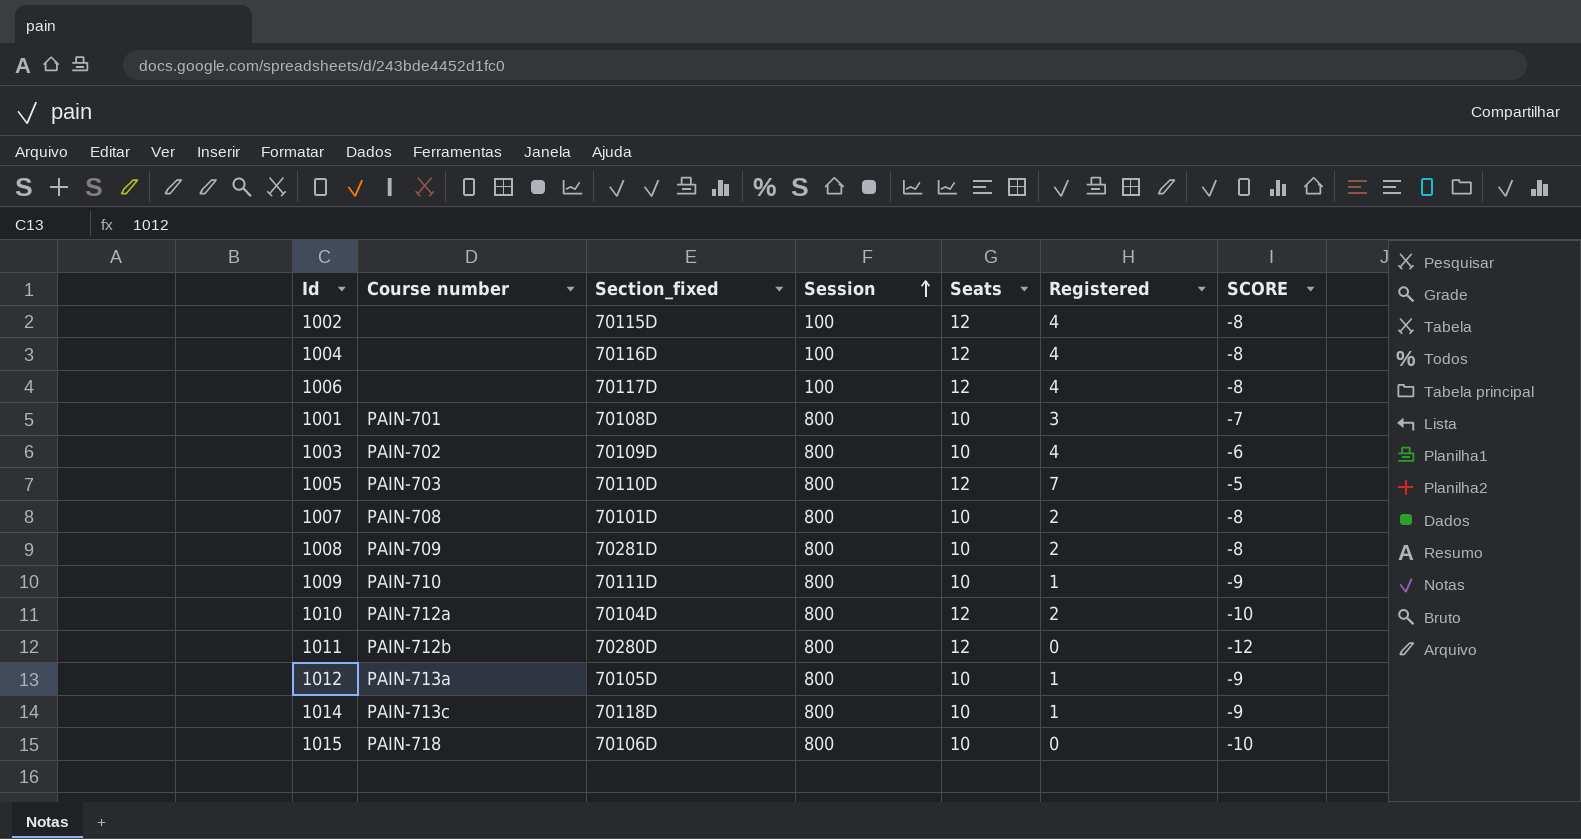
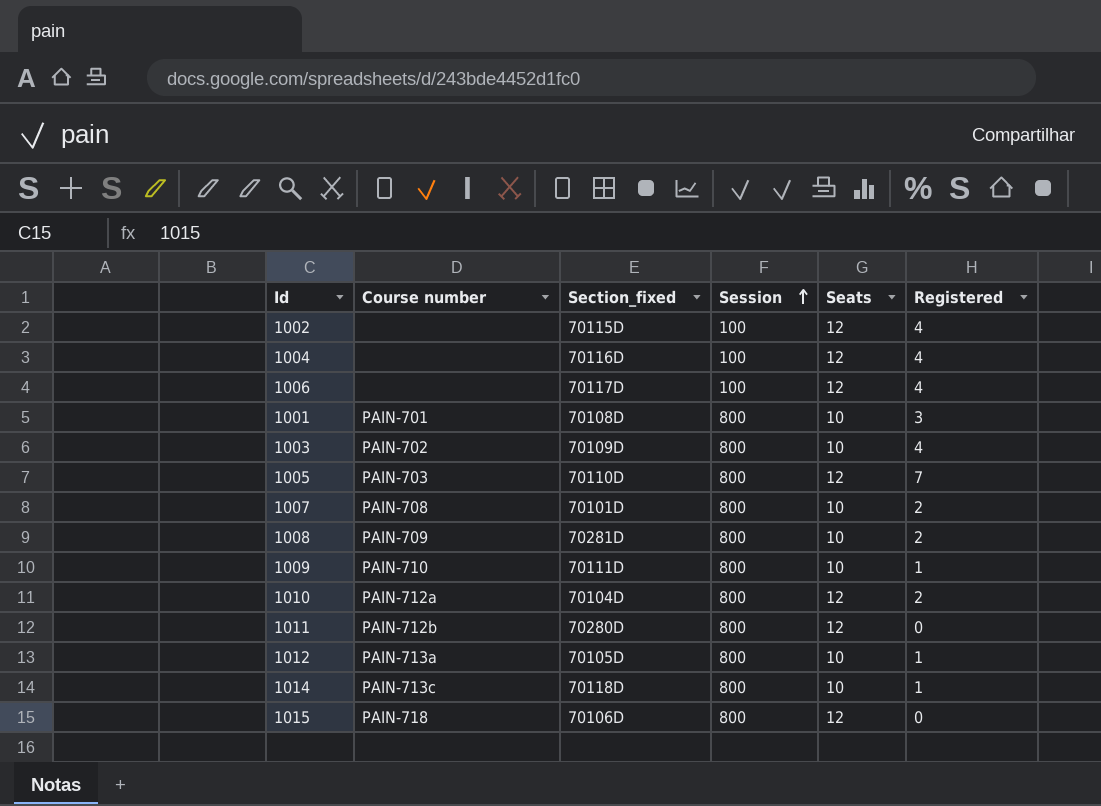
column SCORE | formula: [Registered] - [Seats] -> none
1015 | Seats: 10 -> 12

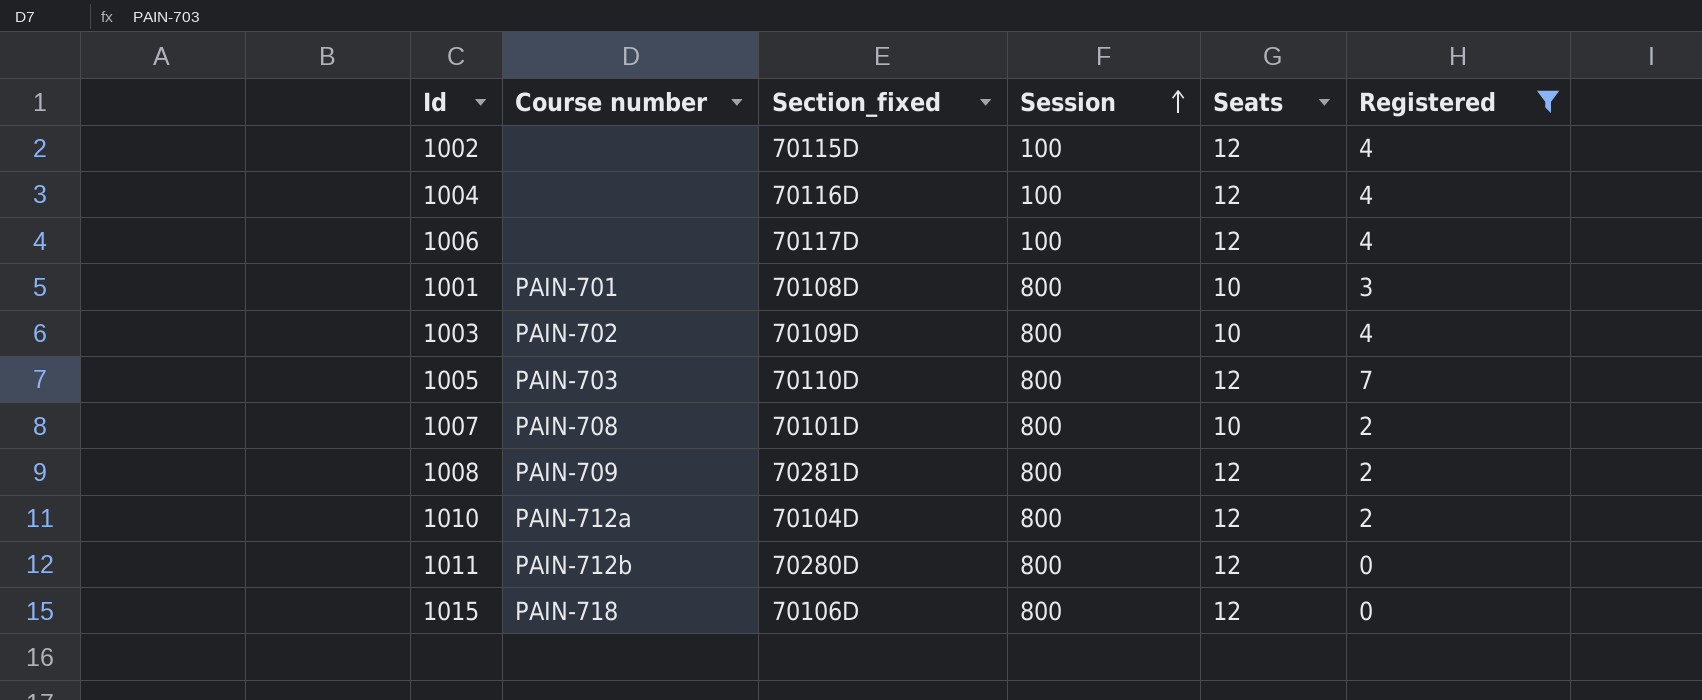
filter: none -> Registered != 1
1008 | Seats: 10 -> 12

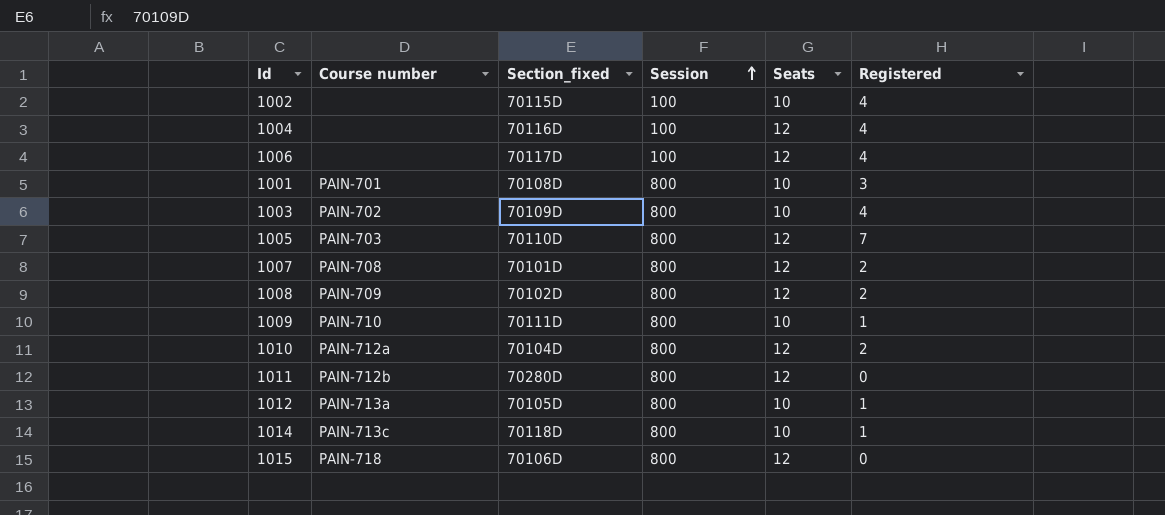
filter: Registered != 1 -> none
1002 | Seats: 12 -> 10
1007 | Seats: 10 -> 12
1008 | Section_fixed: 70281D -> 70102D

